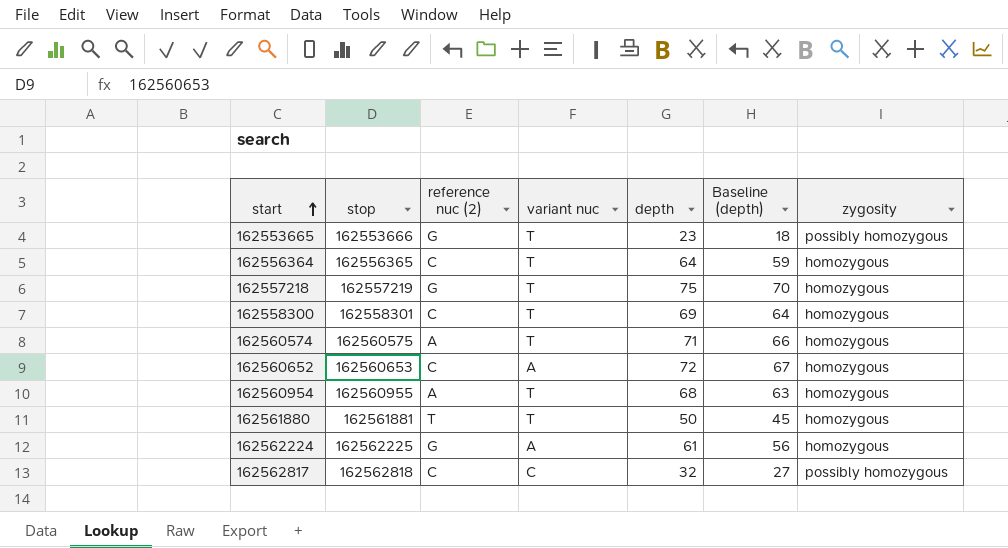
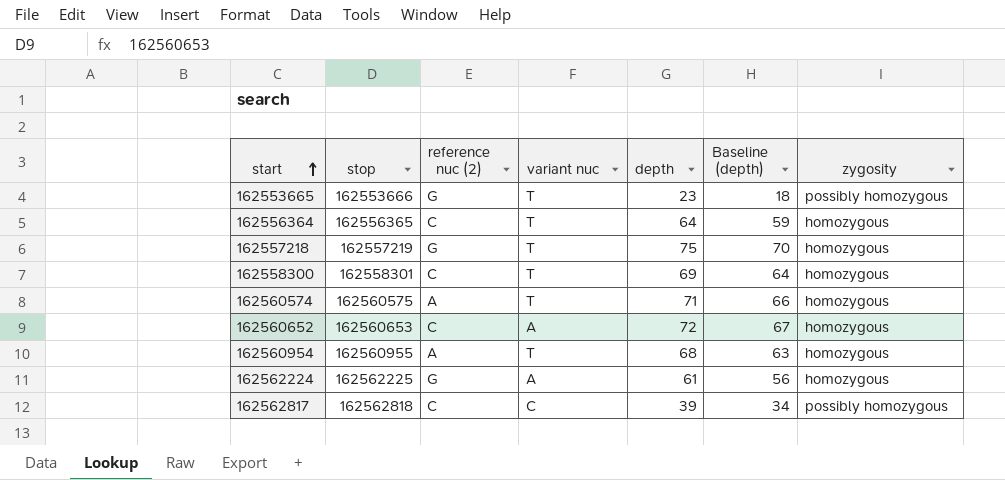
row 162561880: 162561881 | T | T | 50 | 45 | homozygous -> none
162562817 | depth: 32 -> 39
162562817 | Baseline (depth): 27 -> 34

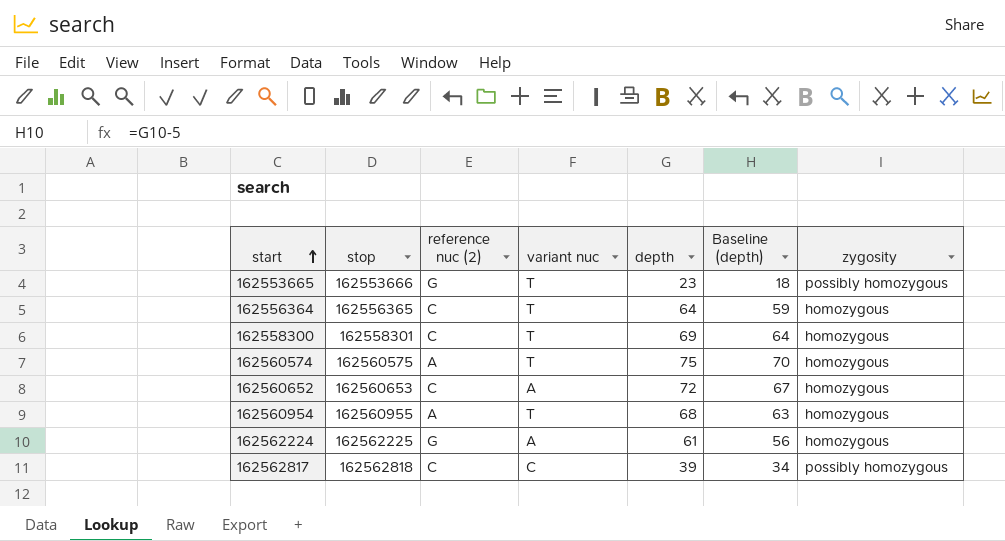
row 162557218: 162557219 | G | T | 75 | 70 | homozygous -> none
162560574 | depth: 71 -> 75
162560574 | Baseline (depth): 66 -> 70

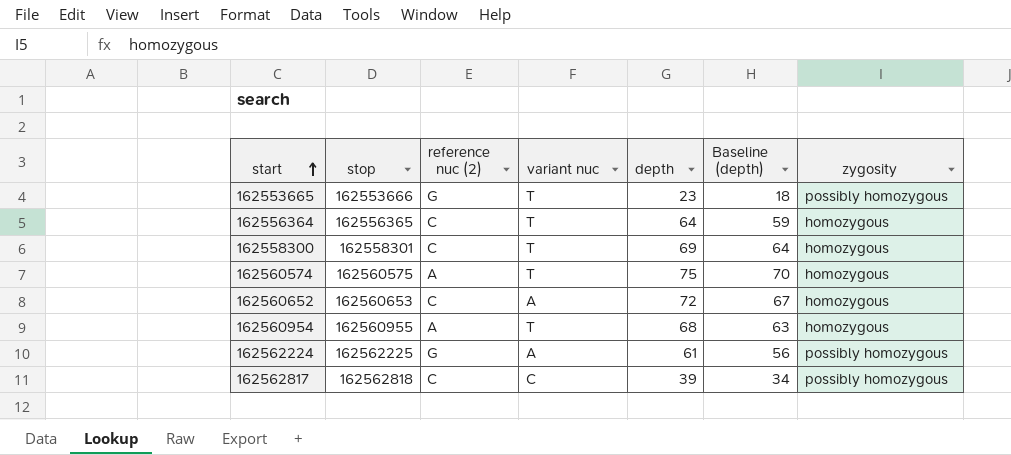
162562224 | zygosity: homozygous -> possibly homozygous

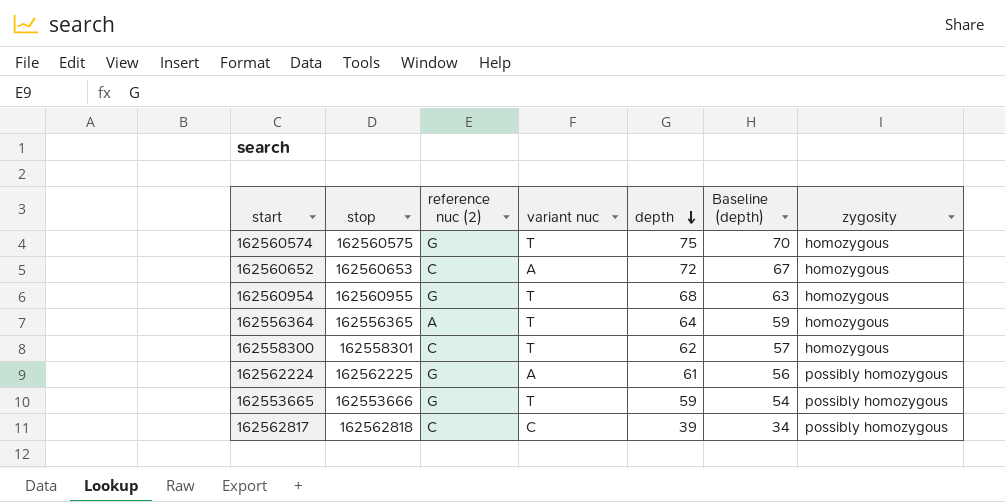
row order: start ascending -> depth descending
162560574 | reference nuc (2): A -> G
162560954 | reference nuc (2): A -> G
162556364 | reference nuc (2): C -> A
162558300 | depth: 69 -> 62
162558300 | Baseline (depth): 64 -> 57
162553665 | depth: 23 -> 59
162553665 | Baseline (depth): 18 -> 54

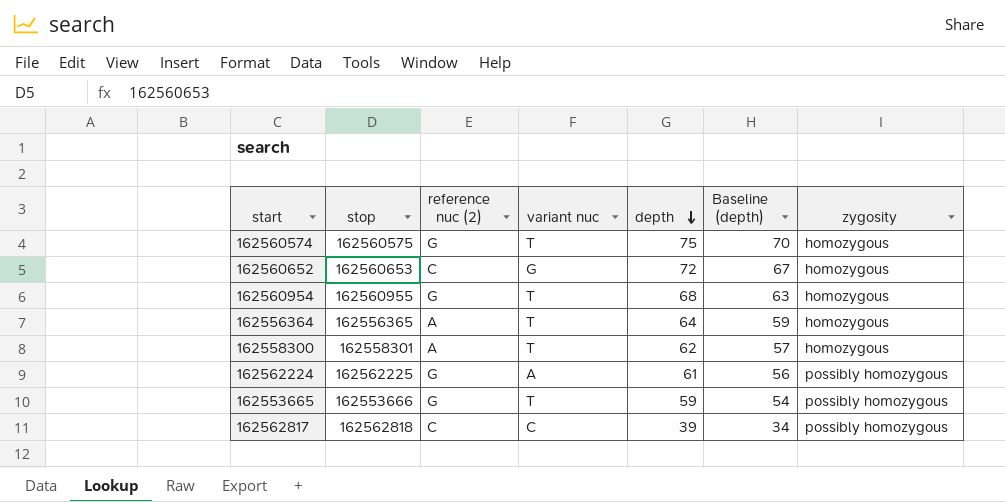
162560652 | variant nuc: A -> G
162558300 | reference nuc (2): C -> A

